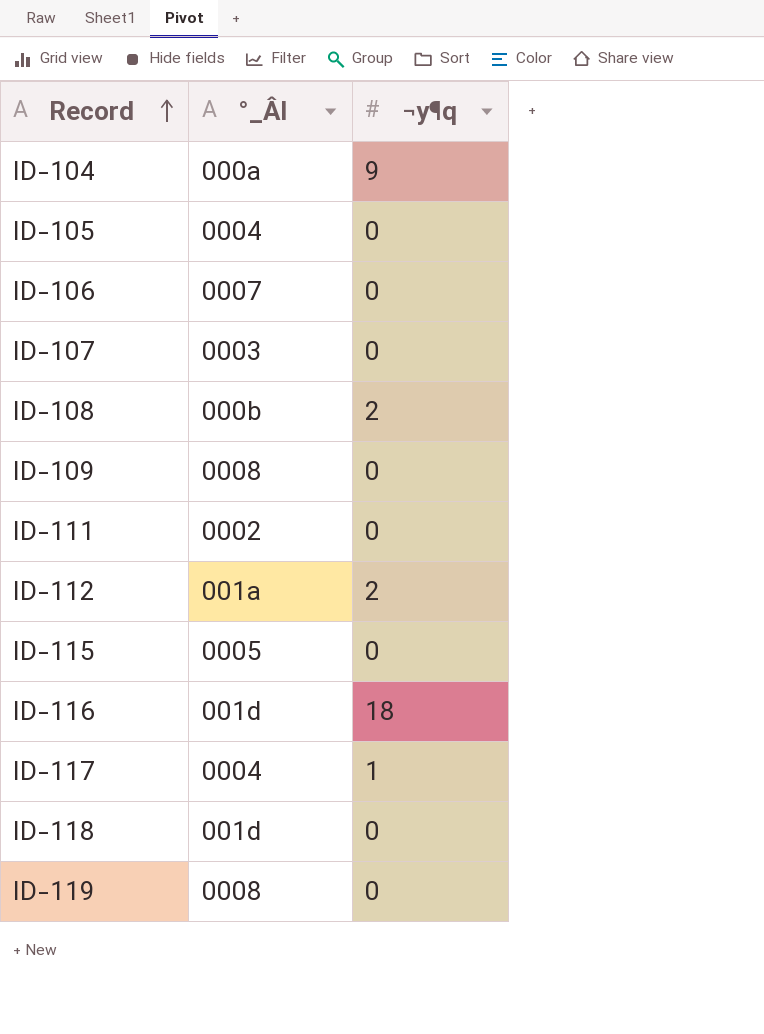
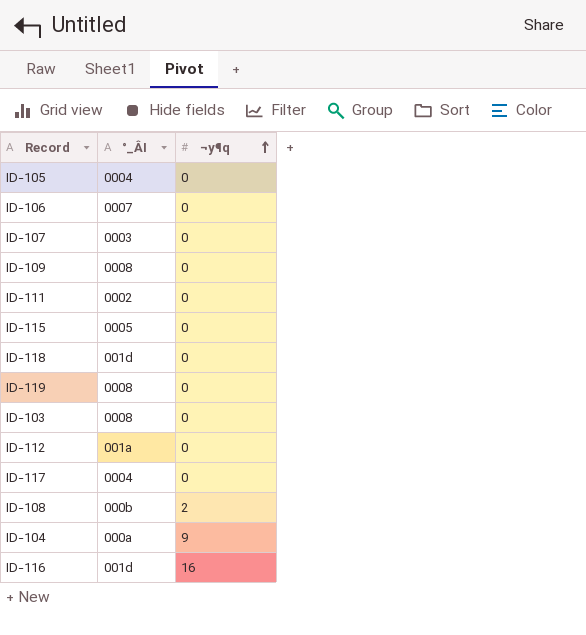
row order: Record ascending -> ¬y¶q ascending
row ID-103: none -> 0008 | 0
ID-112 | ¬y¶q: 2 -> 0
ID-117 | ¬y¶q: 1 -> 0
ID-116 | ¬y¶q: 18 -> 16

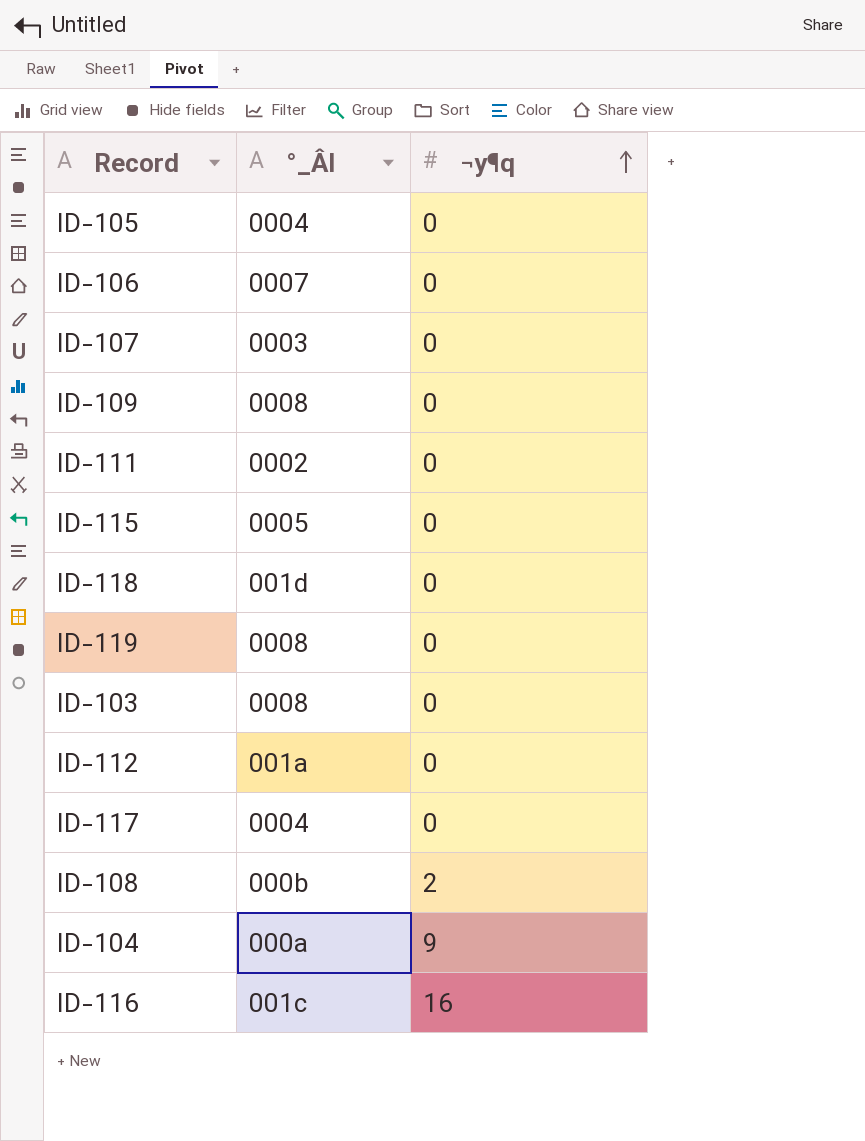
ID-116 | °_ÂI: 001d -> 001c

